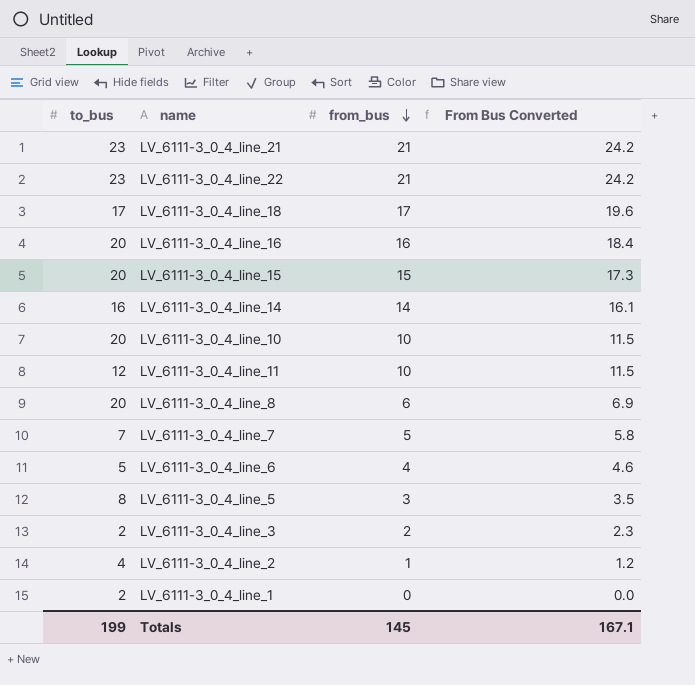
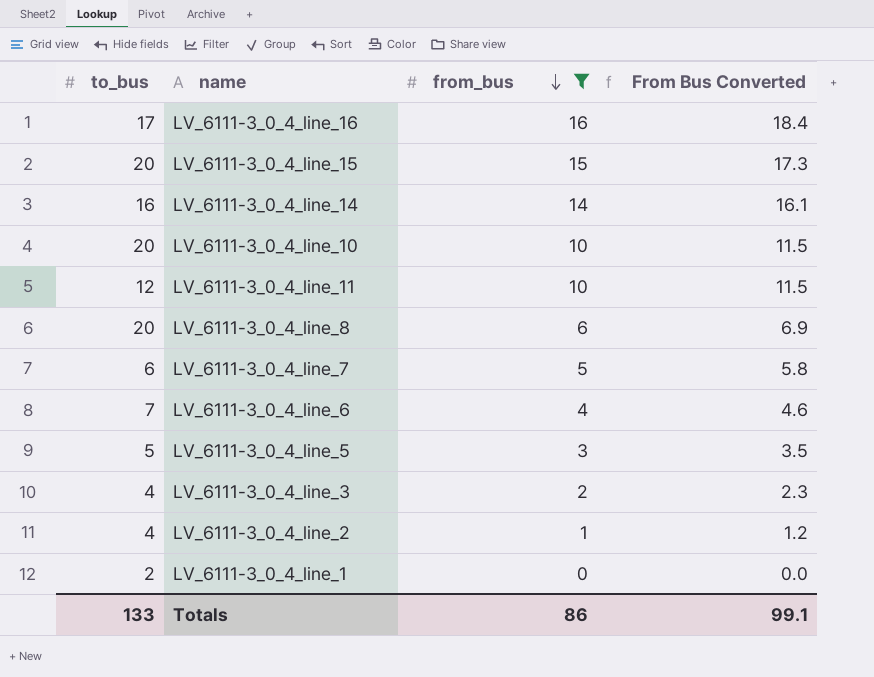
filter: none -> from_bus <= 16
LV_6111-3_0_4_line_16 | to_bus: 20 -> 17
LV_6111-3_0_4_line_7 | to_bus: 7 -> 6
LV_6111-3_0_4_line_6 | to_bus: 5 -> 7
LV_6111-3_0_4_line_5 | to_bus: 8 -> 5
LV_6111-3_0_4_line_3 | to_bus: 2 -> 4
Totals | to_bus: 199 -> 133
Totals | from_bus: 145 -> 86
Totals | From Bus Converted: 167.1 -> 99.1

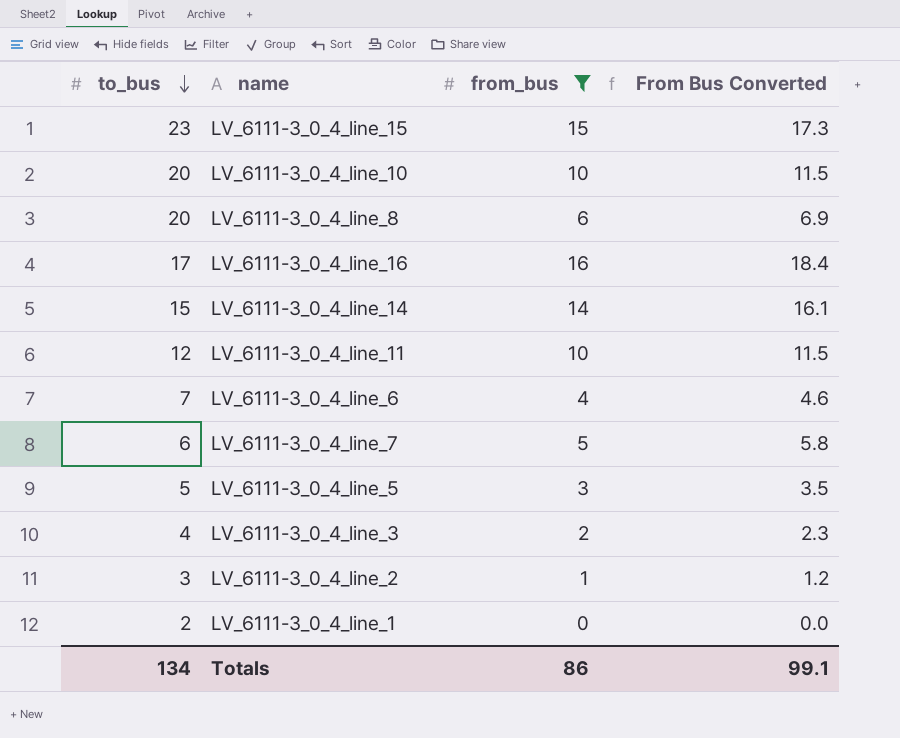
row order: from_bus descending -> to_bus descending
LV_6111-3_0_4_line_15 | to_bus: 20 -> 23
LV_6111-3_0_4_line_14 | to_bus: 16 -> 15
LV_6111-3_0_4_line_2 | to_bus: 4 -> 3
Totals | to_bus: 133 -> 134

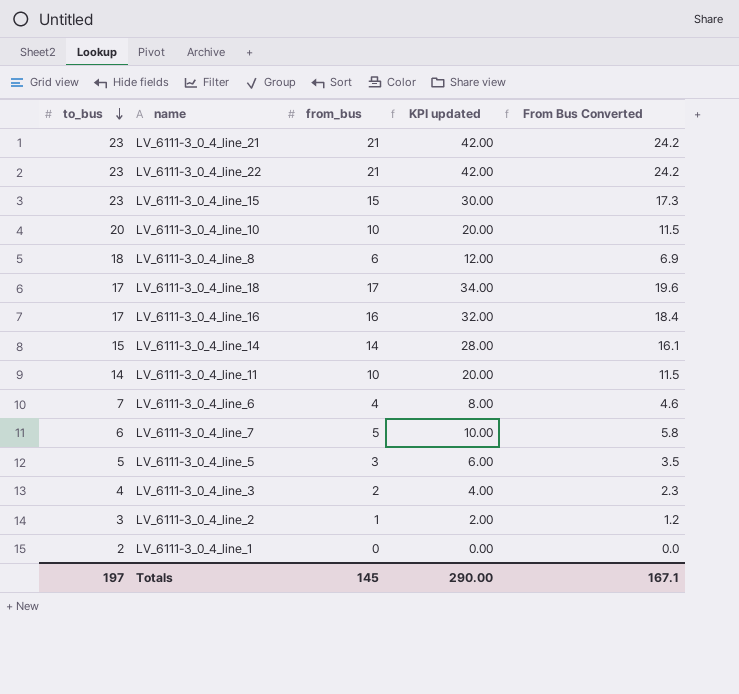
filter: from_bus <= 16 -> none
column KPI updated | formula: none -> [from_bus] * 2
LV_6111-3_0_4_line_8 | to_bus: 20 -> 18
LV_6111-3_0_4_line_11 | to_bus: 12 -> 14
Totals | to_bus: 134 -> 197
Totals | from_bus: 86 -> 145
Totals | From Bus Converted: 99.1 -> 167.1

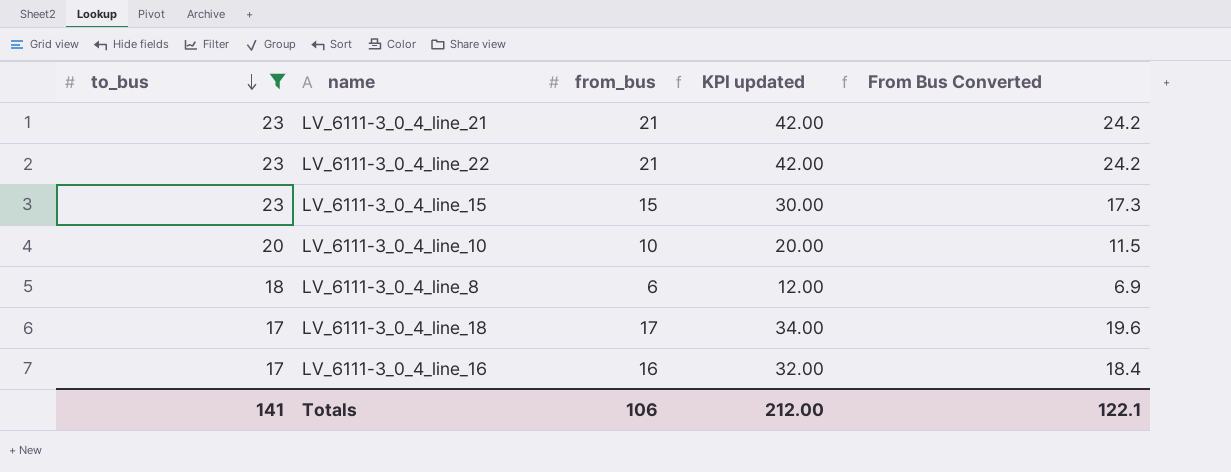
filter: none -> to_bus >= 17
Totals | to_bus: 197 -> 141
Totals | from_bus: 145 -> 106
Totals | KPI updated: 290.00 -> 212.00
Totals | From Bus Converted: 167.1 -> 122.1

